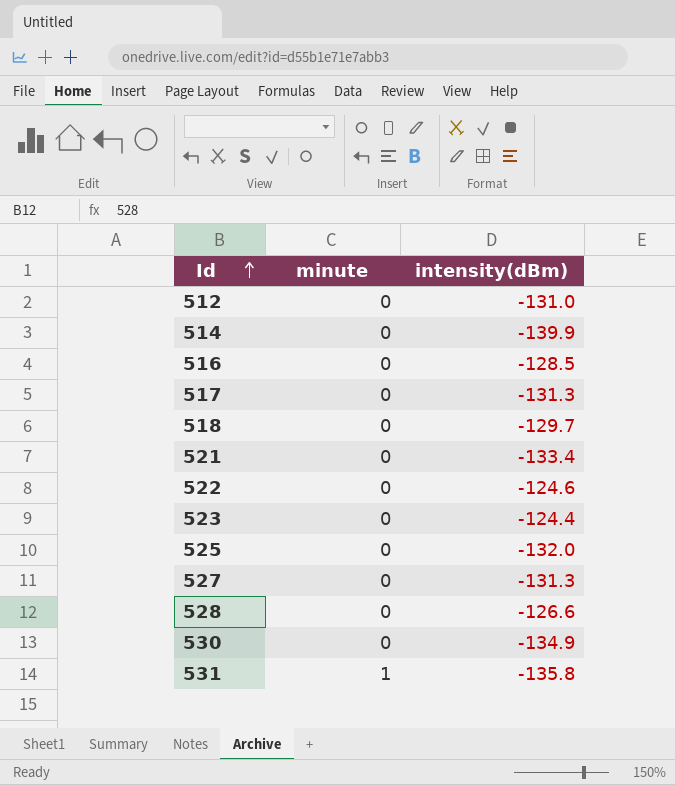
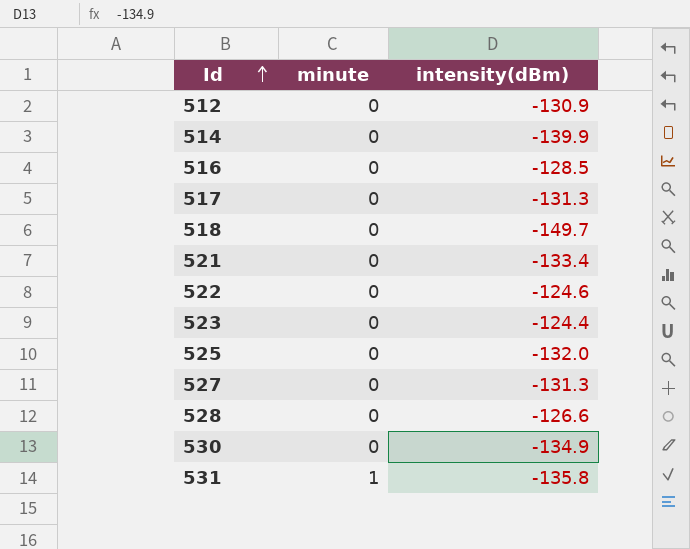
512 | intensity(dBm): -131.0 -> -130.9
518 | intensity(dBm): -129.7 -> -149.7

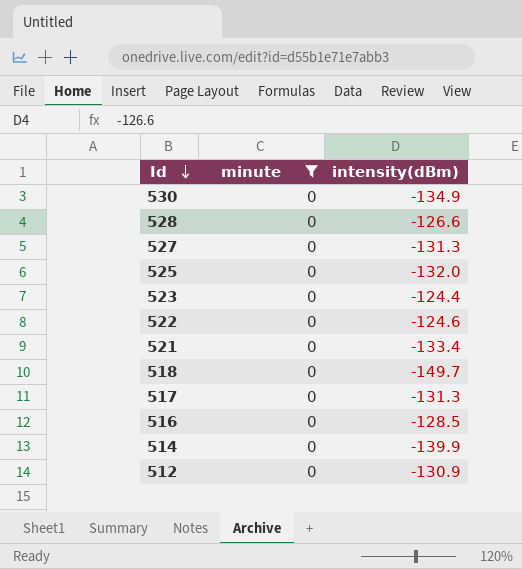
filter: none -> minute = 0
row order: Id ascending -> Id descending

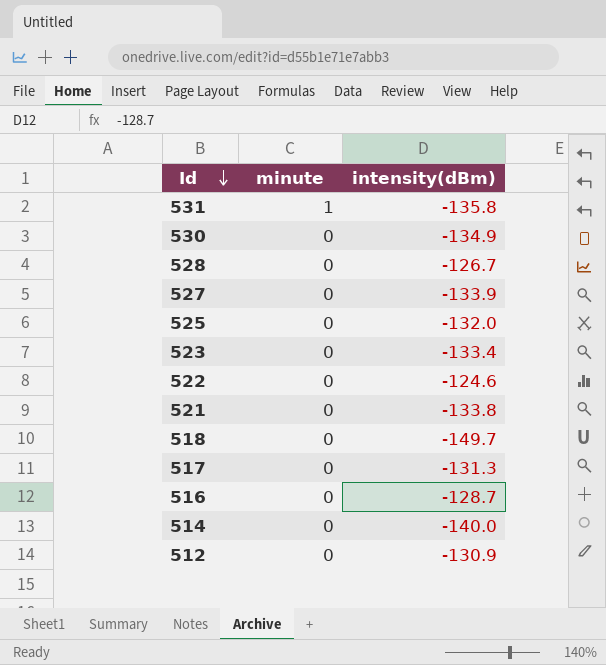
filter: minute = 0 -> none
528 | intensity(dBm): -126.6 -> -126.7
527 | intensity(dBm): -131.3 -> -133.9
523 | intensity(dBm): -124.4 -> -133.4
521 | intensity(dBm): -133.4 -> -133.8
516 | intensity(dBm): -128.5 -> -128.7
514 | intensity(dBm): -139.9 -> -140.0

